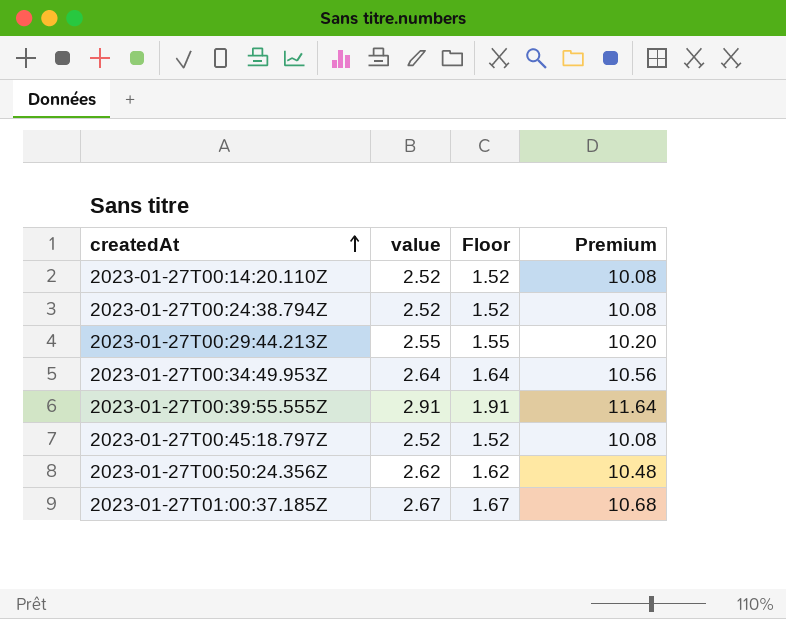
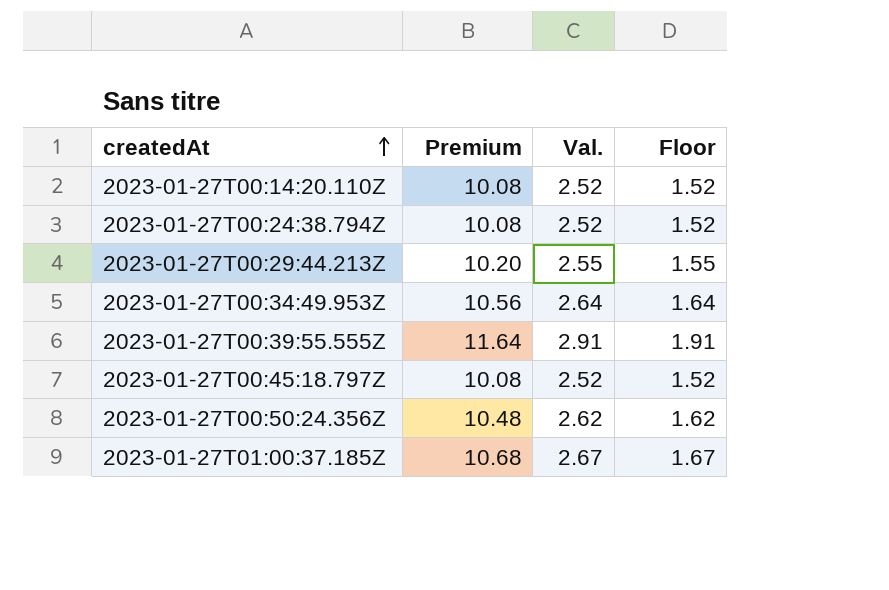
column Premium | position: 4 -> 2
column name: value -> Val.

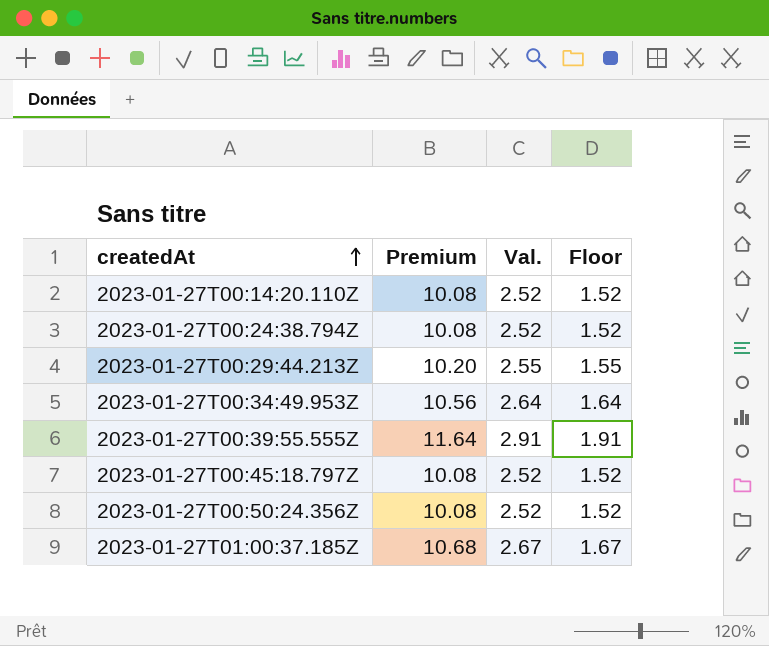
2023-01-27T00:50:24.356Z | Premium: 10.48 -> 10.08
2023-01-27T00:50:24.356Z | Val.: 2.62 -> 2.52
2023-01-27T00:50:24.356Z | Floor: 1.62 -> 1.52

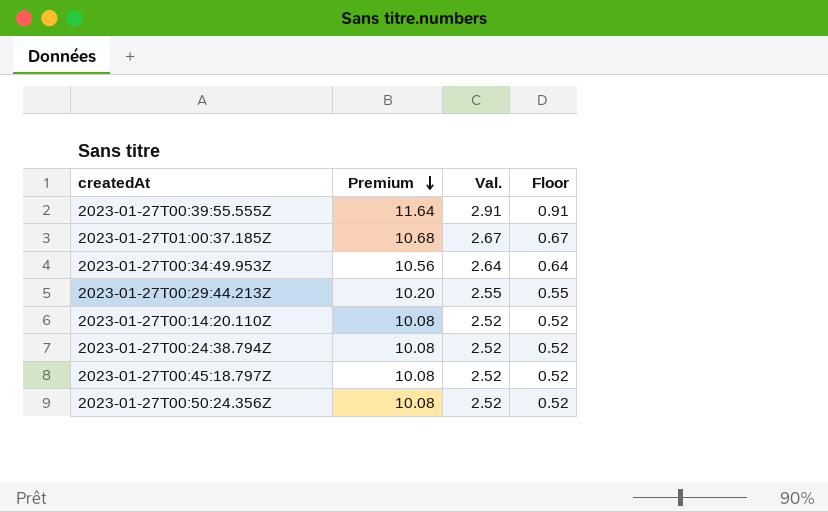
row order: createdAt ascending -> Premium descending
column Floor | formula: [Val.] - 1 -> [Val.] - 2

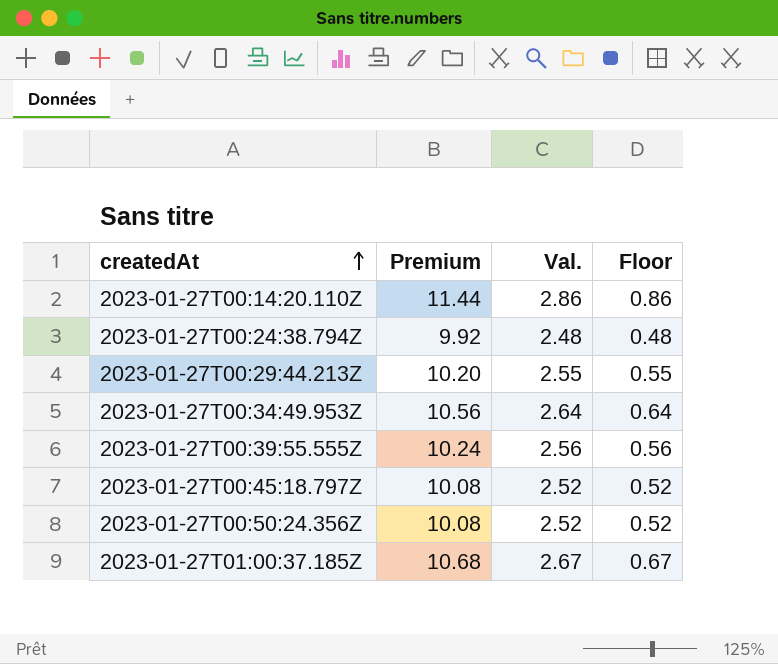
row order: Premium descending -> createdAt ascending
2023-01-27T00:14:20.110Z | Premium: 10.08 -> 11.44
2023-01-27T00:14:20.110Z | Val.: 2.52 -> 2.86
2023-01-27T00:14:20.110Z | Floor: 0.52 -> 0.86
2023-01-27T00:24:38.794Z | Premium: 10.08 -> 9.92
2023-01-27T00:24:38.794Z | Val.: 2.52 -> 2.48
2023-01-27T00:24:38.794Z | Floor: 0.52 -> 0.48
2023-01-27T00:39:55.555Z | Premium: 11.64 -> 10.24
2023-01-27T00:39:55.555Z | Val.: 2.91 -> 2.56
2023-01-27T00:39:55.555Z | Floor: 0.91 -> 0.56

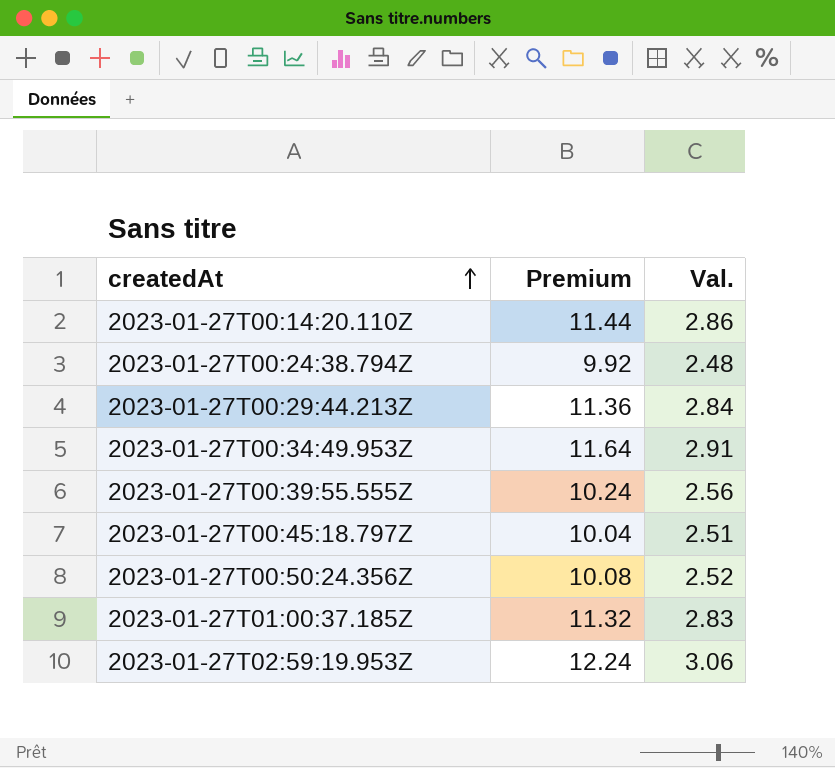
column Floor | formula: [Val.] - 2 -> none
2023-01-27T00:29:44.213Z | Premium: 10.20 -> 11.36
2023-01-27T00:29:44.213Z | Val.: 2.55 -> 2.84
2023-01-27T00:34:49.953Z | Premium: 10.56 -> 11.64
2023-01-27T00:34:49.953Z | Val.: 2.64 -> 2.91
2023-01-27T00:45:18.797Z | Premium: 10.08 -> 10.04
2023-01-27T00:45:18.797Z | Val.: 2.52 -> 2.51
2023-01-27T01:00:37.185Z | Premium: 10.68 -> 11.32
2023-01-27T01:00:37.185Z | Val.: 2.67 -> 2.83
row 2023-01-27T02:59:19.953Z: none -> 12.24 | 3.06

